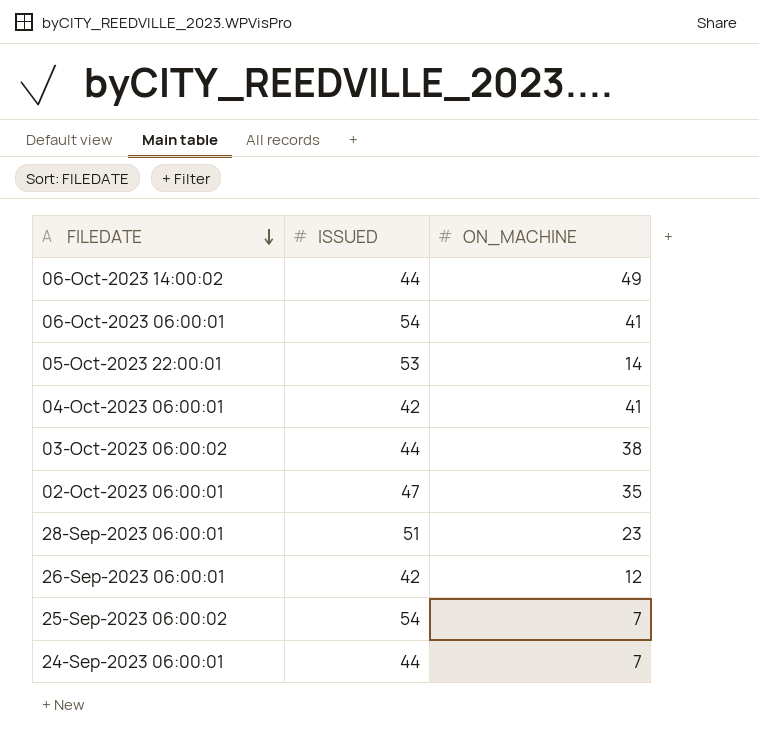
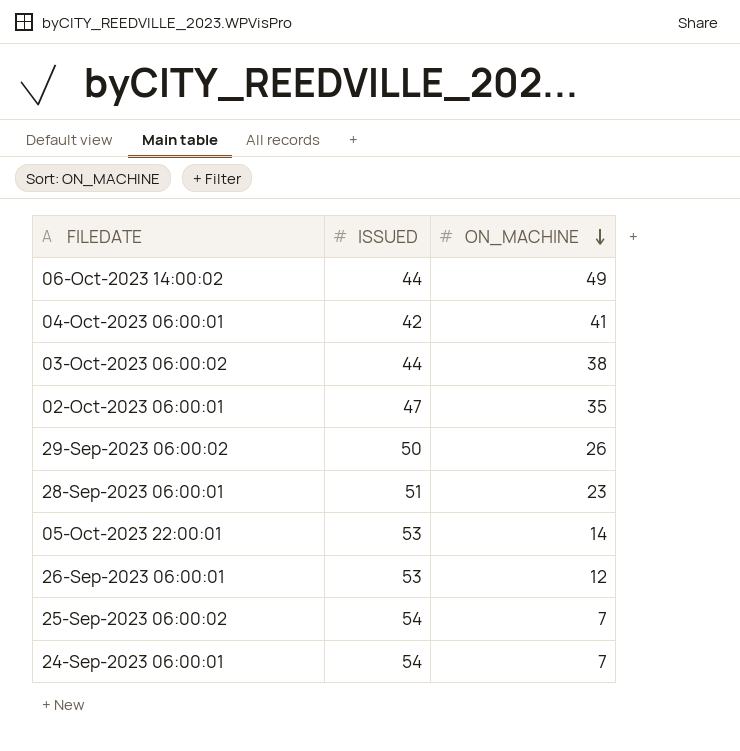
row order: FILEDATE descending -> ON_MACHINE descending
row 06-Oct-2023 06:00:01: 54 | 41 -> none
row 29-Sep-2023 06:00:02: none -> 50 | 26
26-Sep-2023 06:00:01 | ISSUED: 42 -> 53
24-Sep-2023 06:00:01 | ISSUED: 44 -> 54

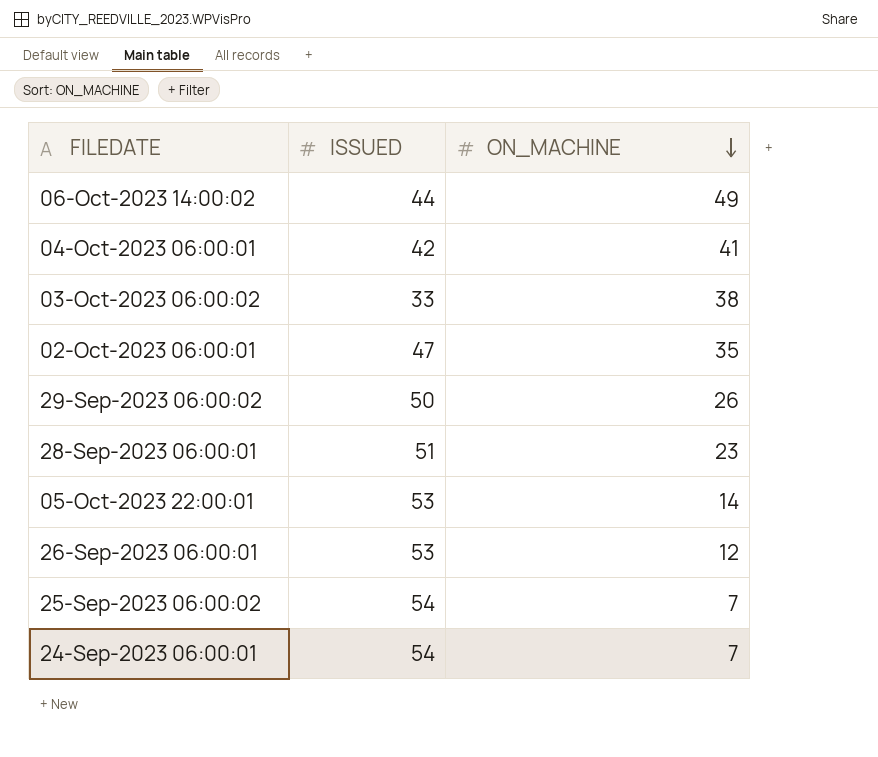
03-Oct-2023 06:00:02 | ISSUED: 44 -> 33

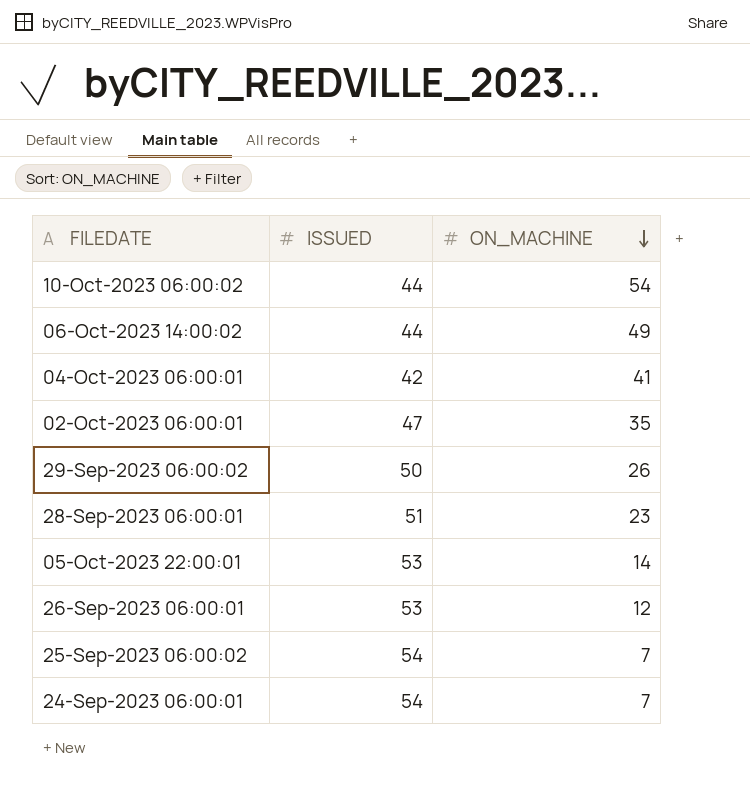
row 03-Oct-2023 06:00:02: 33 | 38 -> none
row 10-Oct-2023 06:00:02: none -> 44 | 54

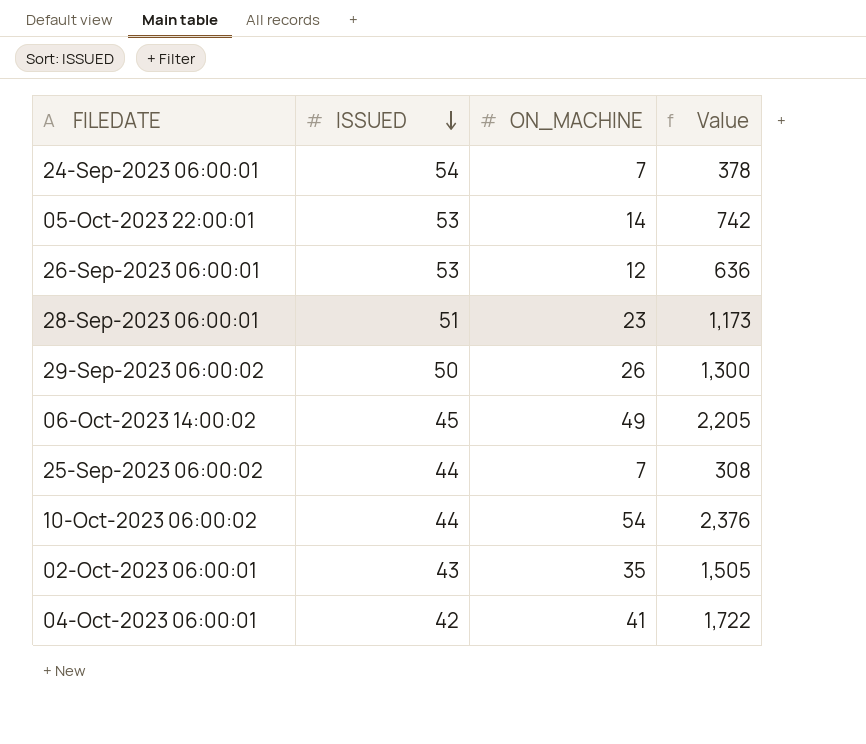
row order: ON_MACHINE descending -> ISSUED descending
column Value | formula: none -> [ISSUED] * [ON_MACHINE]
06-Oct-2023 14:00:02 | ISSUED: 44 -> 45
25-Sep-2023 06:00:02 | ISSUED: 54 -> 44
02-Oct-2023 06:00:01 | ISSUED: 47 -> 43

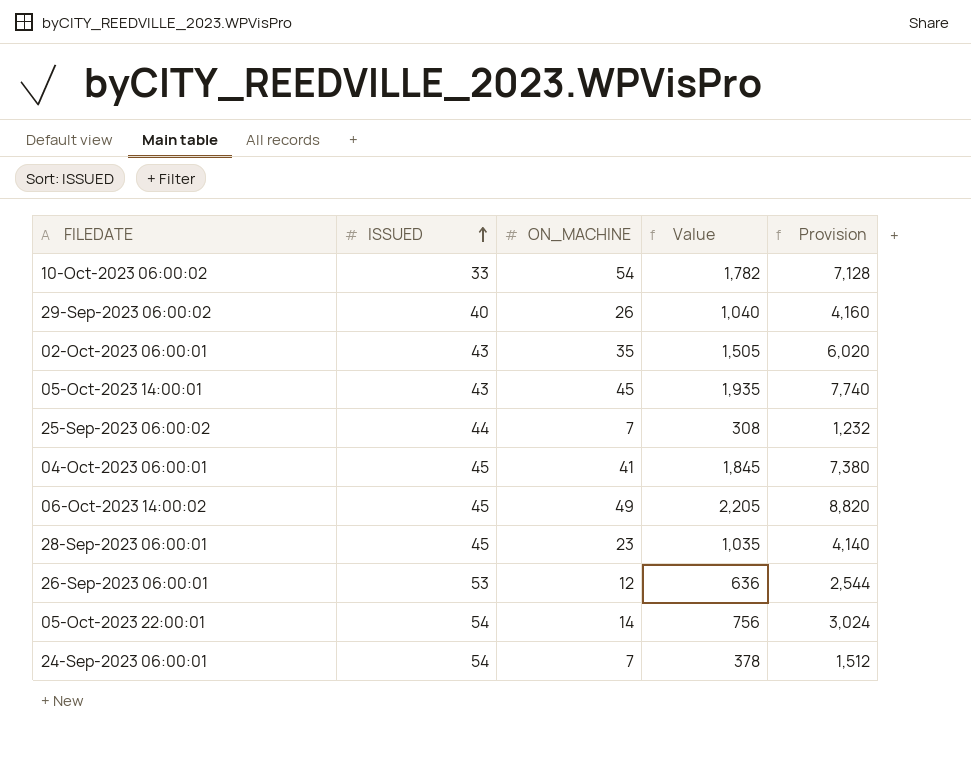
row order: ISSUED descending -> ISSUED ascending
column Provision | formula: none -> [Value] * 4
10-Oct-2023 06:00:02 | ISSUED: 44 -> 33
10-Oct-2023 06:00:02 | Value: 2,376 -> 1,782
29-Sep-2023 06:00:02 | ISSUED: 50 -> 40
29-Sep-2023 06:00:02 | Value: 1,300 -> 1,040
row 05-Oct-2023 14:00:01: none -> 43 | 45 | 1,935 | 7,740
04-Oct-2023 06:00:01 | ISSUED: 42 -> 45
04-Oct-2023 06:00:01 | Value: 1,722 -> 1,845
28-Sep-2023 06:00:01 | ISSUED: 51 -> 45
28-Sep-2023 06:00:01 | Value: 1,173 -> 1,035
05-Oct-2023 22:00:01 | ISSUED: 53 -> 54
05-Oct-2023 22:00:01 | Value: 742 -> 756

